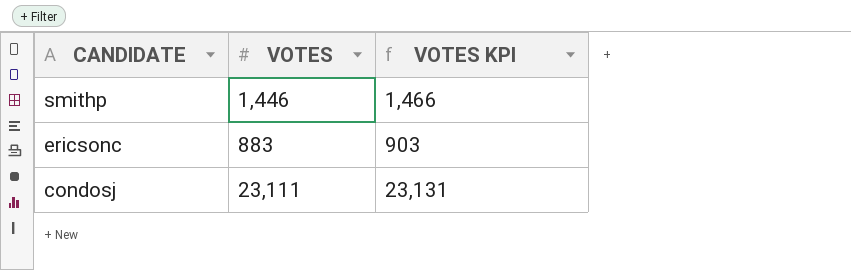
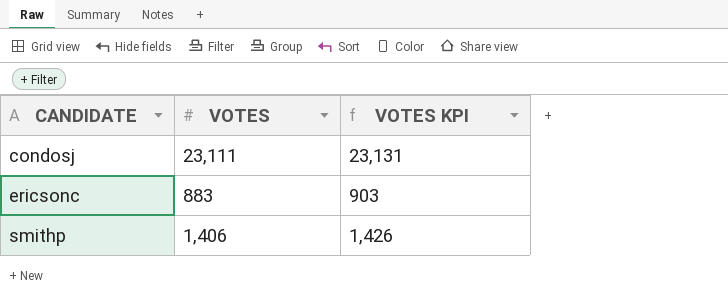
row order: CANDIDATE descending -> CANDIDATE ascending
smithp | VOTES: 1,446 -> 1,406
smithp | VOTES KPI: 1,466 -> 1,426

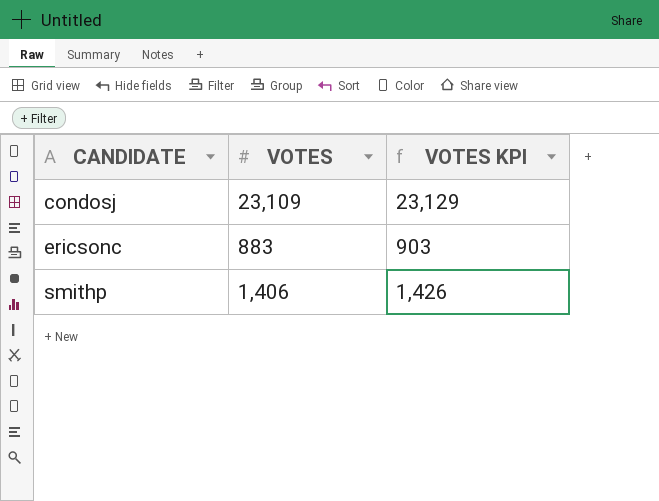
condosj | VOTES: 23,111 -> 23,109
condosj | VOTES KPI: 23,131 -> 23,129

